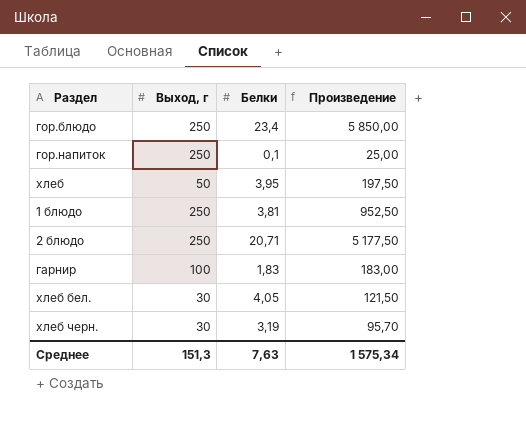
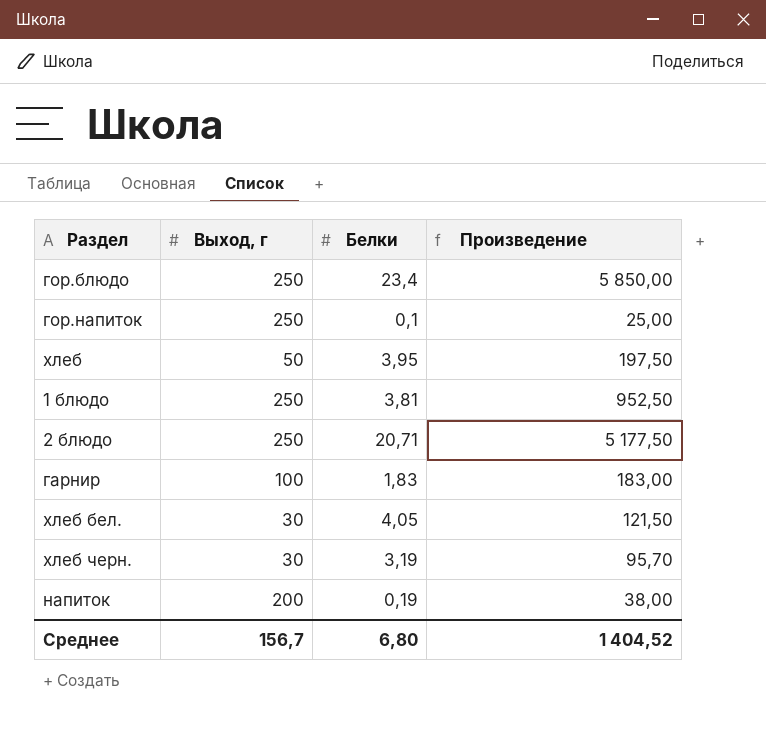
row напиток: none -> 200 | 0,19 | 38,00
Среднее | Выход, г: 151,3 -> 156,7
Среднее | Белки: 7,63 -> 6,80
Среднее | Произведение: 1 575,34 -> 1 404,52

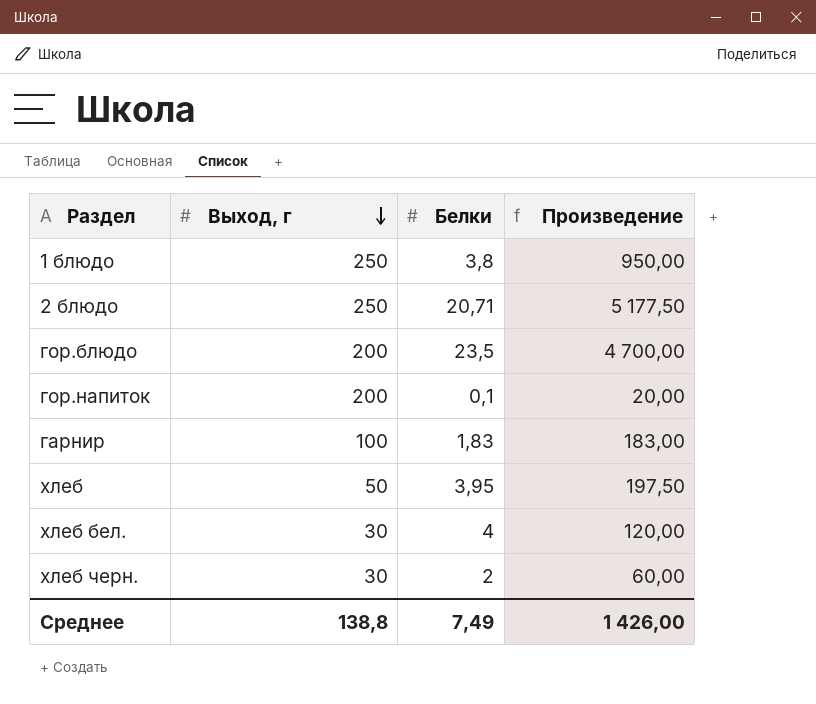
row order: none -> Выход, г descending
row напиток: 200 | 0,19 | 38,00 -> none
1 блюдо | Белки: 3,81 -> 3,8
1 блюдо | Произведение: 952,50 -> 950,00
гор.блюдо | Выход, г: 250 -> 200
гор.блюдо | Белки: 23,4 -> 23,5
гор.блюдо | Произведение: 5 850,00 -> 4 700,00
гор.напиток | Выход, г: 250 -> 200
гор.напиток | Произведение: 25,00 -> 20,00
хлеб бел. | Белки: 4,05 -> 4
хлеб бел. | Произведение: 121,50 -> 120,00
хлеб черн. | Белки: 3,19 -> 2
хлеб черн. | Произведение: 95,70 -> 60,00
Среднее | Выход, г: 156,7 -> 138,8
Среднее | Белки: 6,80 -> 7,49
Среднее | Произведение: 1 404,52 -> 1 426,00

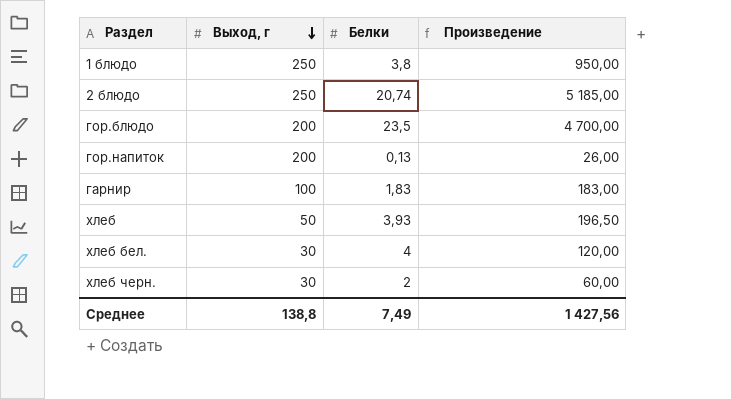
2 блюдо | Белки: 20,71 -> 20,74
2 блюдо | Произведение: 5 177,50 -> 5 185,00
гор.напиток | Белки: 0,1 -> 0,13
гор.напиток | Произведение: 20,00 -> 26,00
хлеб | Белки: 3,95 -> 3,93
хлеб | Произведение: 197,50 -> 196,50
Среднее | Произведение: 1 426,00 -> 1 427,56

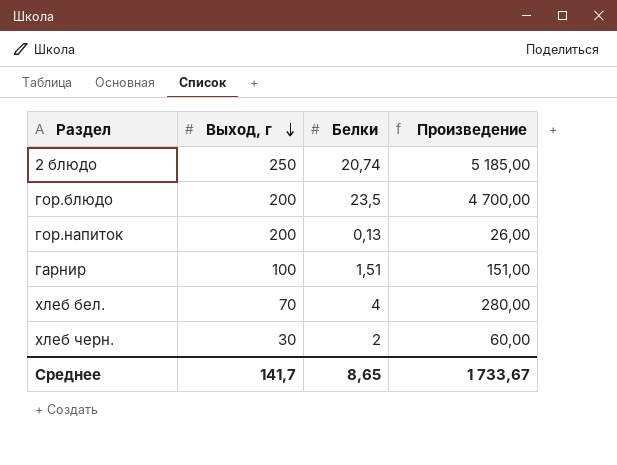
row 1 блюдо: 250 | 3,8 | 950,00 -> none
row хлеб: 50 | 3,93 | 196,50 -> none
гарнир | Белки: 1,83 -> 1,51
гарнир | Произведение: 183,00 -> 151,00
хлеб бел. | Выход, г: 30 -> 70
хлеб бел. | Произведение: 120,00 -> 280,00
Среднее | Выход, г: 138,8 -> 141,7
Среднее | Белки: 7,49 -> 8,65
Среднее | Произведение: 1 427,56 -> 1 733,67

